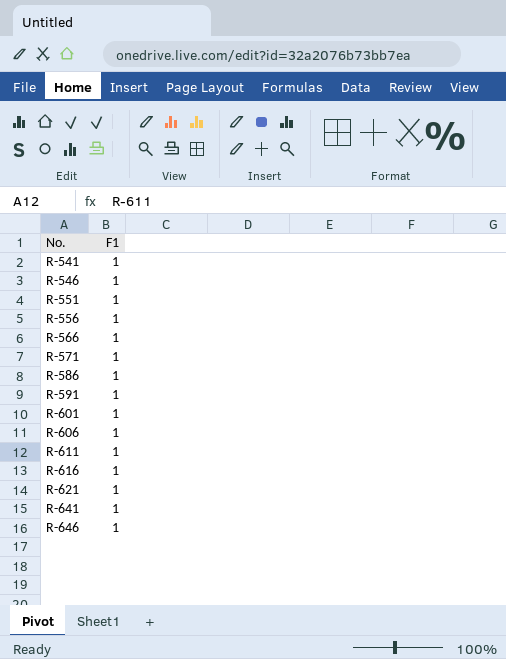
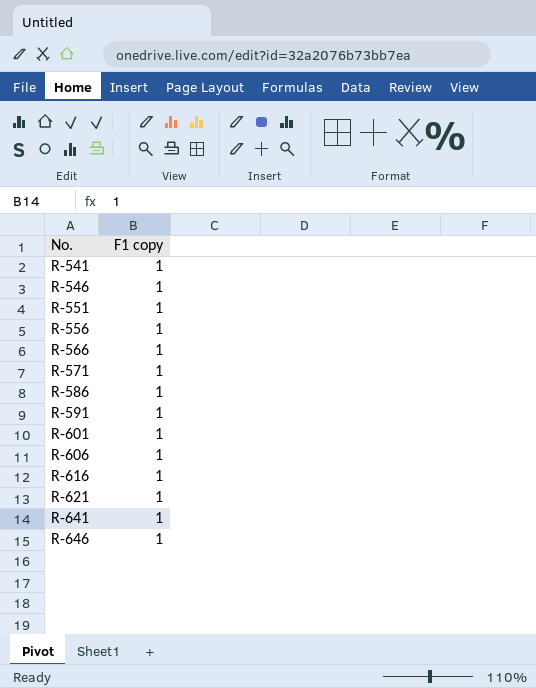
column name: F1 -> F1 copy
row R-611: 1 -> none

